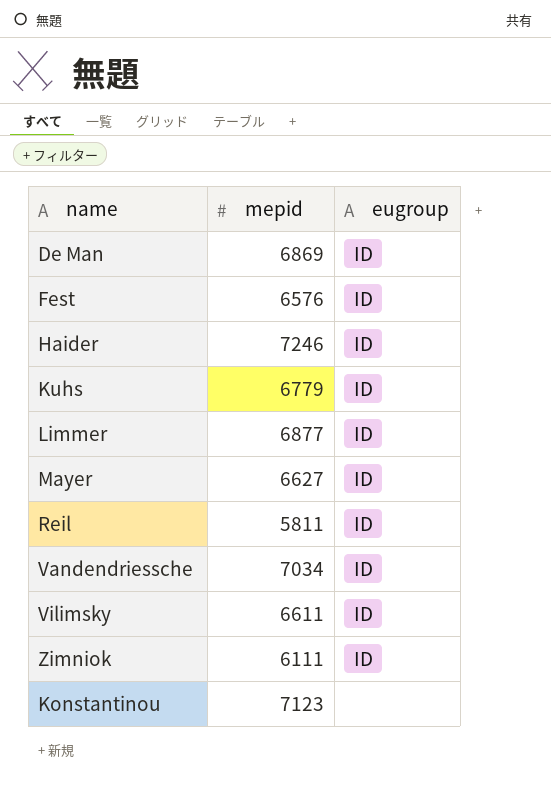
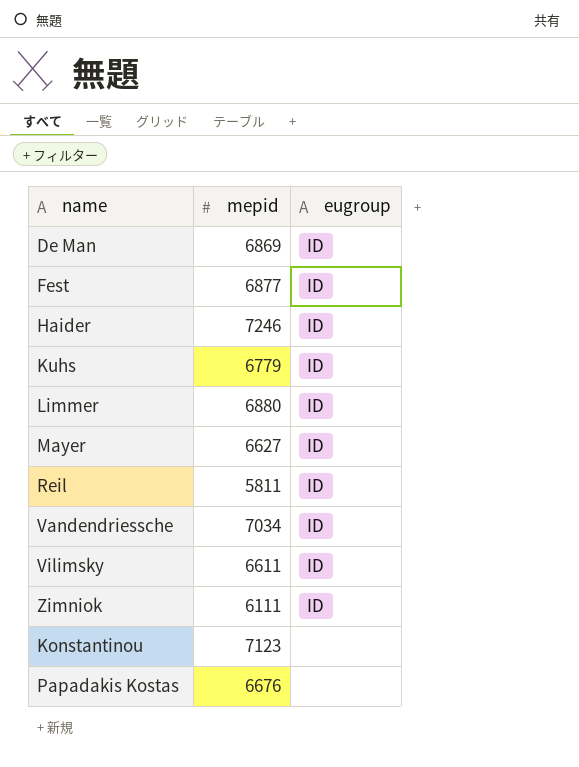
Fest | mepid: 6576 -> 6877
Limmer | mepid: 6877 -> 6880
row Papadakis Kostas: none -> 6676 | none

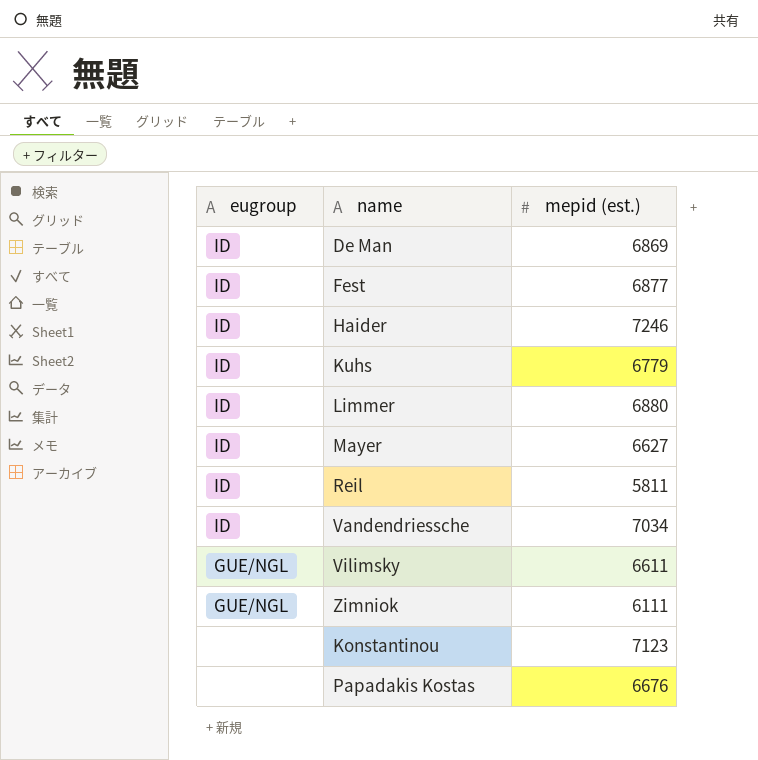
column eugroup | position: 3 -> 1
column name: mepid -> mepid (est.)
Vilimsky | eugroup: ID -> GUE/NGL
Zimniok | eugroup: ID -> GUE/NGL

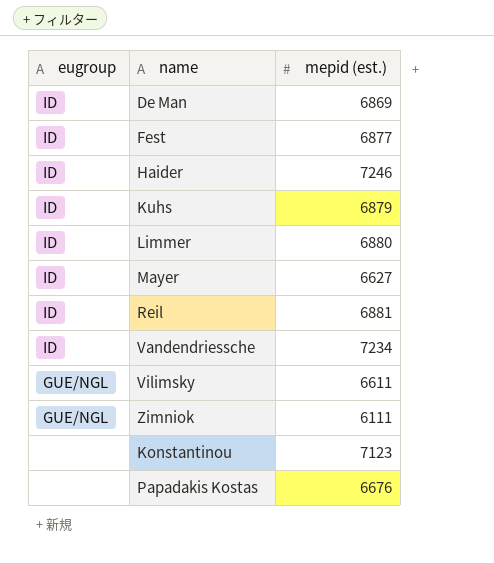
Kuhs | mepid (est.): 6779 -> 6879
Reil | mepid (est.): 5811 -> 6881
Vandendriessche | mepid (est.): 7034 -> 7234

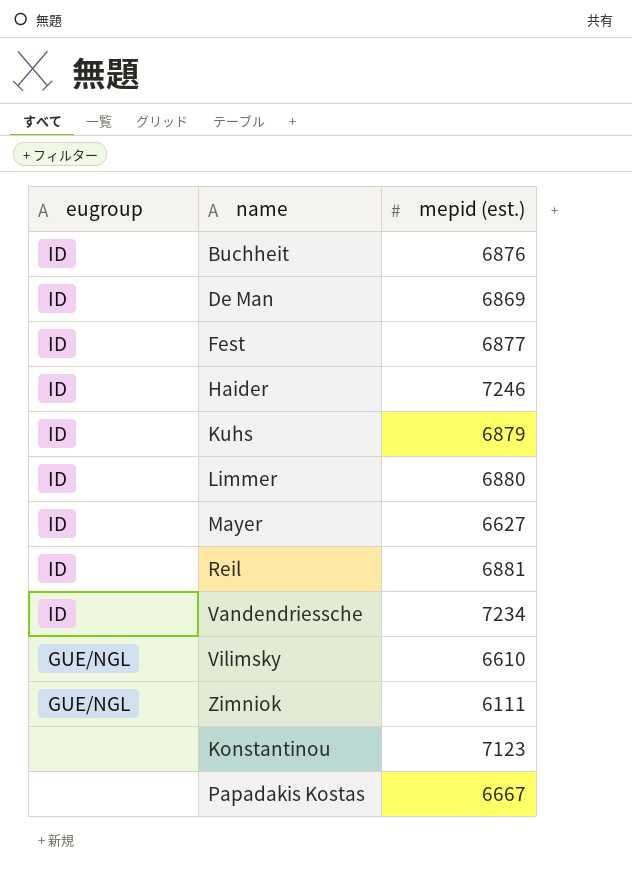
row Buchheit: none -> ID | 6876
Vilimsky | mepid (est.): 6611 -> 6610
Papadakis Kostas | mepid (est.): 6676 -> 6667

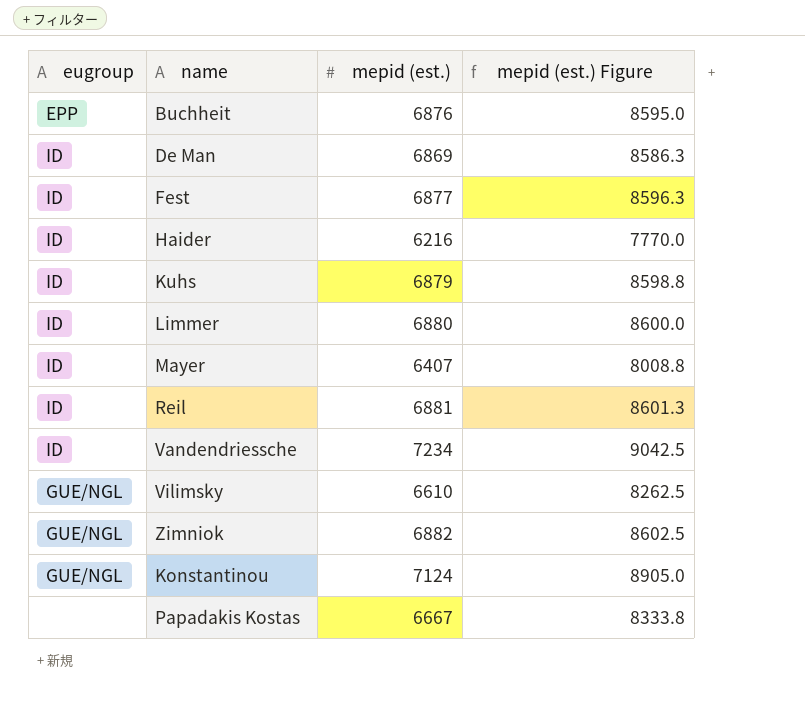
column mepid (est.) Figure | formula: none -> [mepid (est.)] * 1.25
Buchheit | eugroup: ID -> EPP
Haider | mepid (est.): 7246 -> 6216
Mayer | mepid (est.): 6627 -> 6407
Zimniok | mepid (est.): 6111 -> 6882
Konstantinou | eugroup: none -> GUE/NGL
Konstantinou | mepid (est.): 7123 -> 7124

